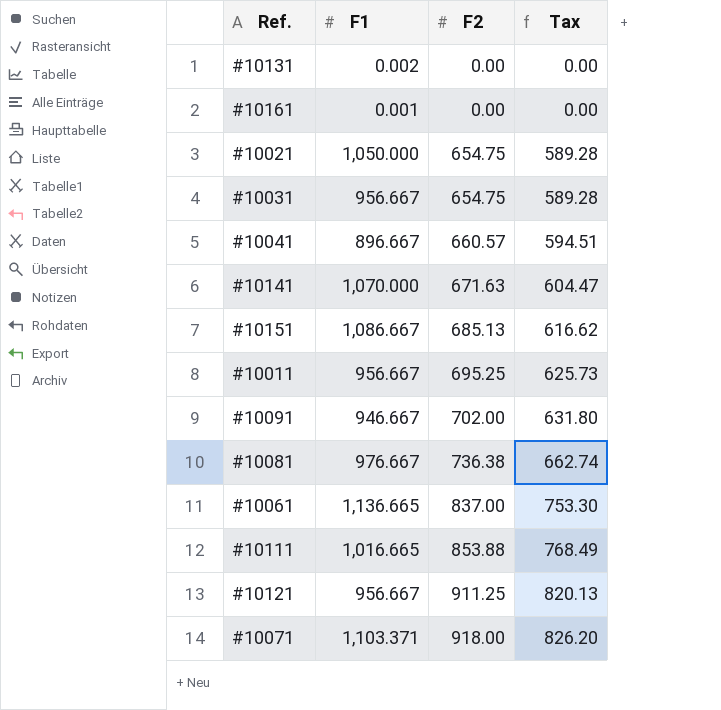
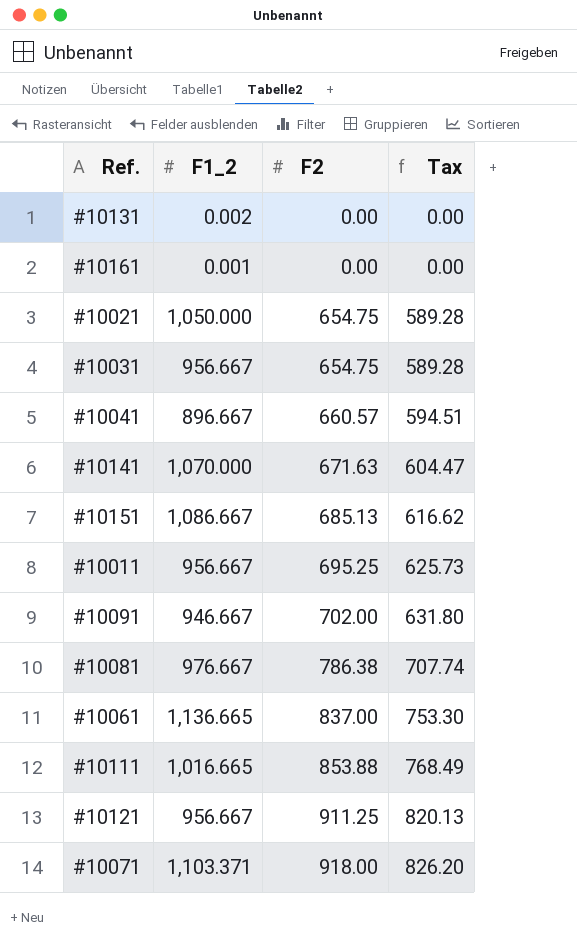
column name: F1 -> F1_2
#10081 | F2: 736.38 -> 786.38
#10081 | Tax: 662.74 -> 707.74

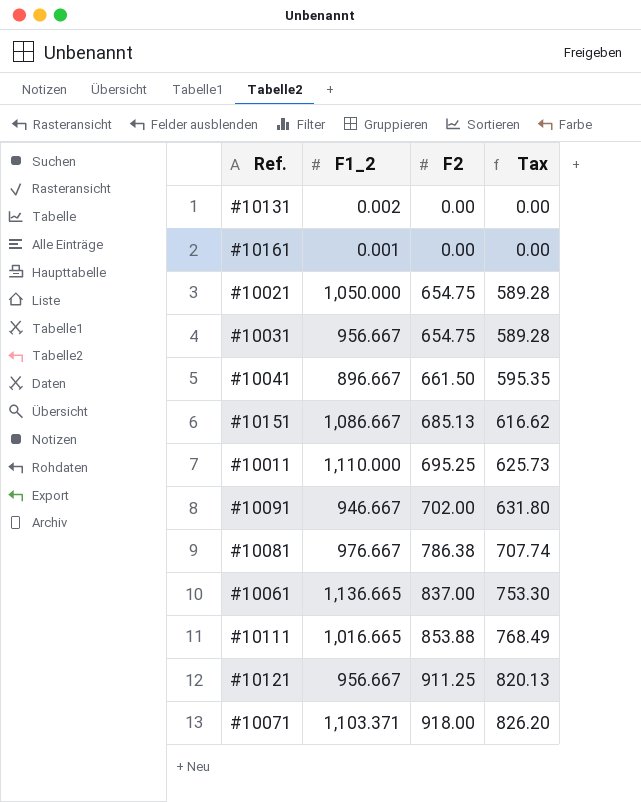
row #10141: 1,070.000 | 671.63 | 604.47 -> none
#10041 | F2: 660.57 -> 661.50
#10041 | Tax: 594.51 -> 595.35
#10011 | F1_2: 956.667 -> 1,110.000

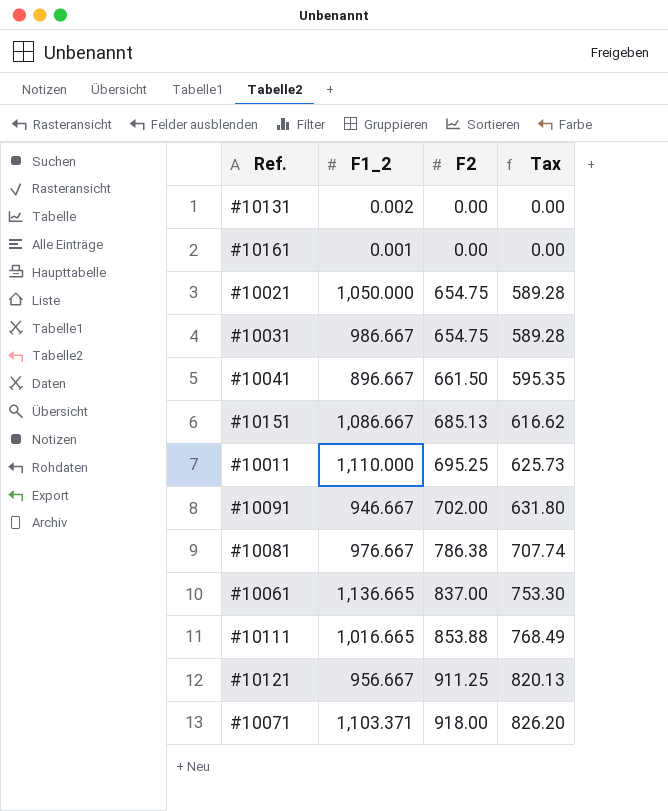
#10031 | F1_2: 956.667 -> 986.667

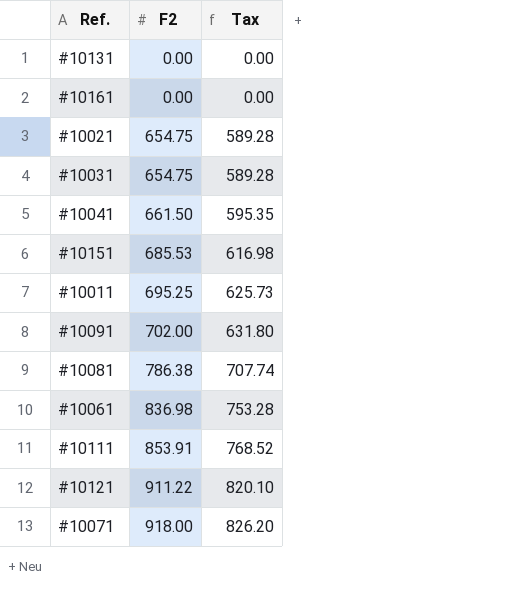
column F1_2 | position: 2 -> none
#10151 | F2: 685.13 -> 685.53
#10151 | Tax: 616.62 -> 616.98
#10061 | F2: 837.00 -> 836.98
#10061 | Tax: 753.30 -> 753.28
#10111 | F2: 853.88 -> 853.91
#10111 | Tax: 768.49 -> 768.52
#10121 | F2: 911.25 -> 911.22
#10121 | Tax: 820.13 -> 820.10

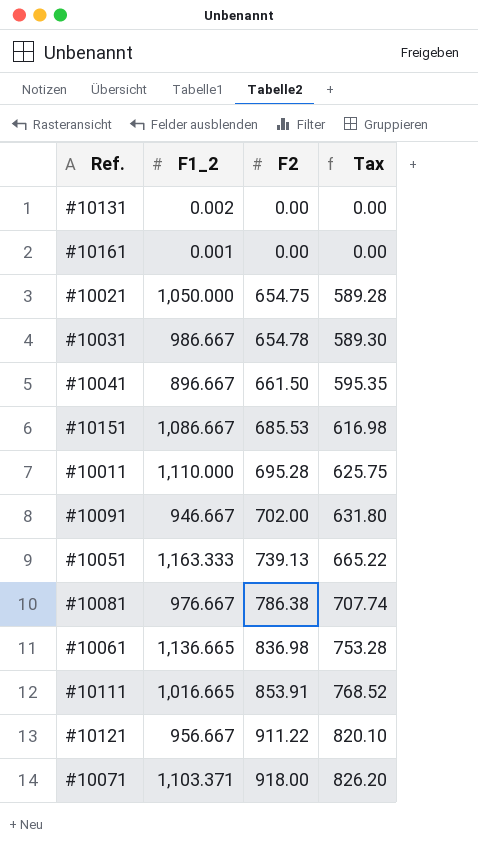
column F1_2 | position: none -> 2
#10031 | F2: 654.75 -> 654.78
#10031 | Tax: 589.28 -> 589.30
#10011 | F2: 695.25 -> 695.28
#10011 | Tax: 625.73 -> 625.75
row #10051: none -> 1,163.333 | 739.13 | 665.22

